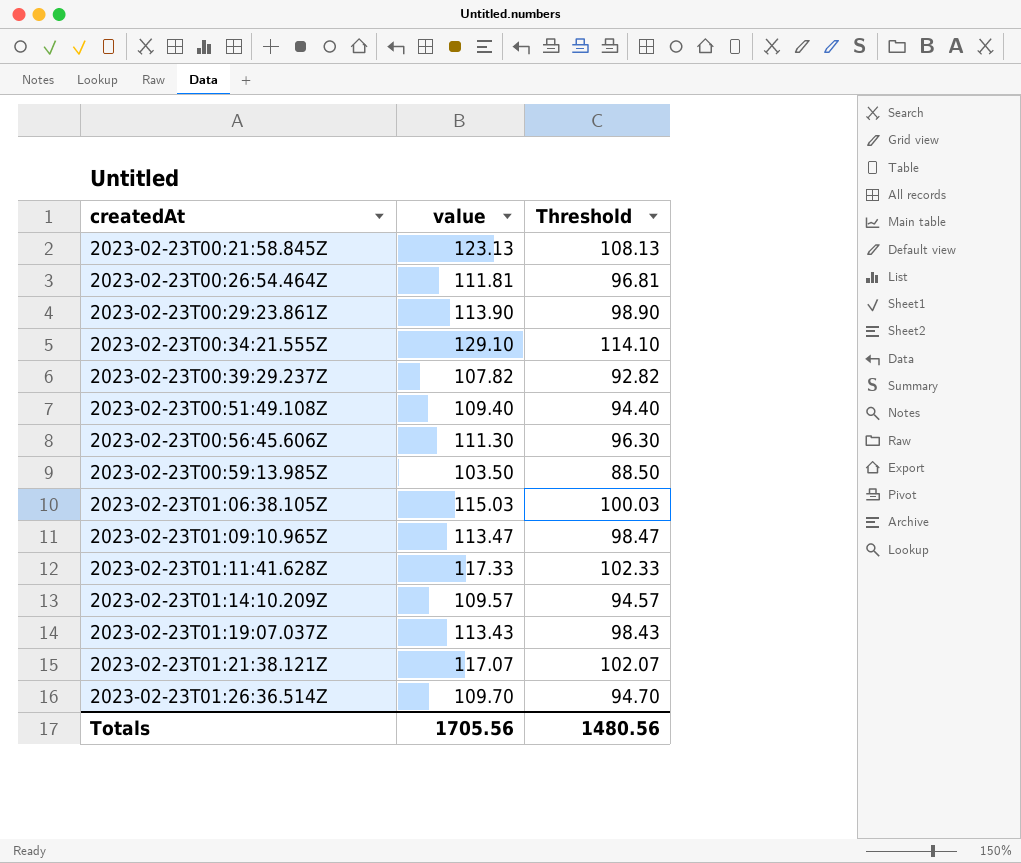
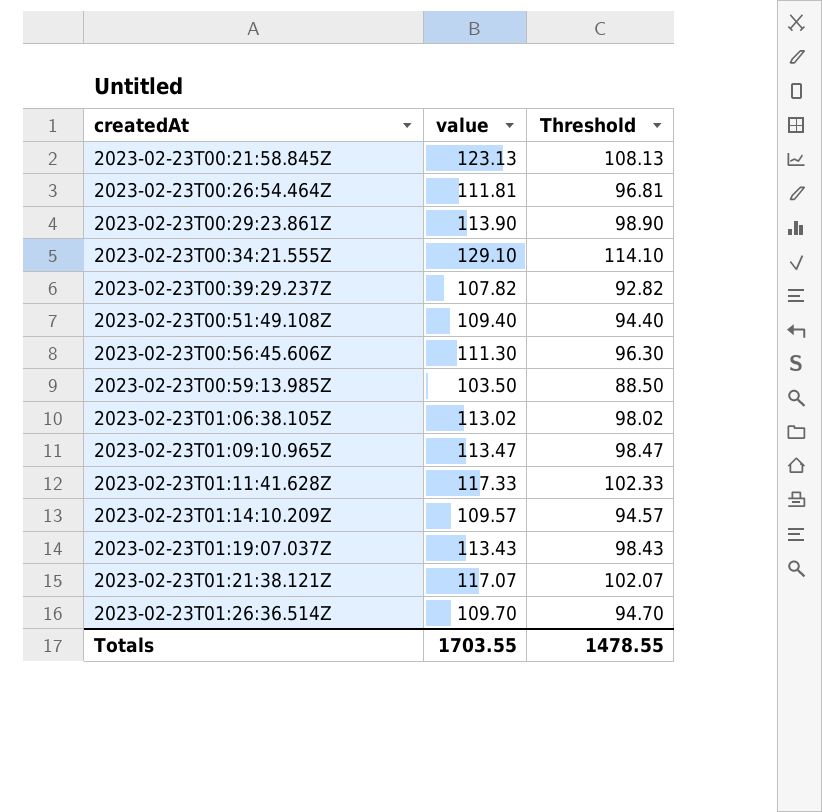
2023-02-23T01:06:38.105Z | value: 115.03 -> 113.02
2023-02-23T01:06:38.105Z | Threshold: 100.03 -> 98.02
Totals | value: 1705.56 -> 1703.55
Totals | Threshold: 1480.56 -> 1478.55

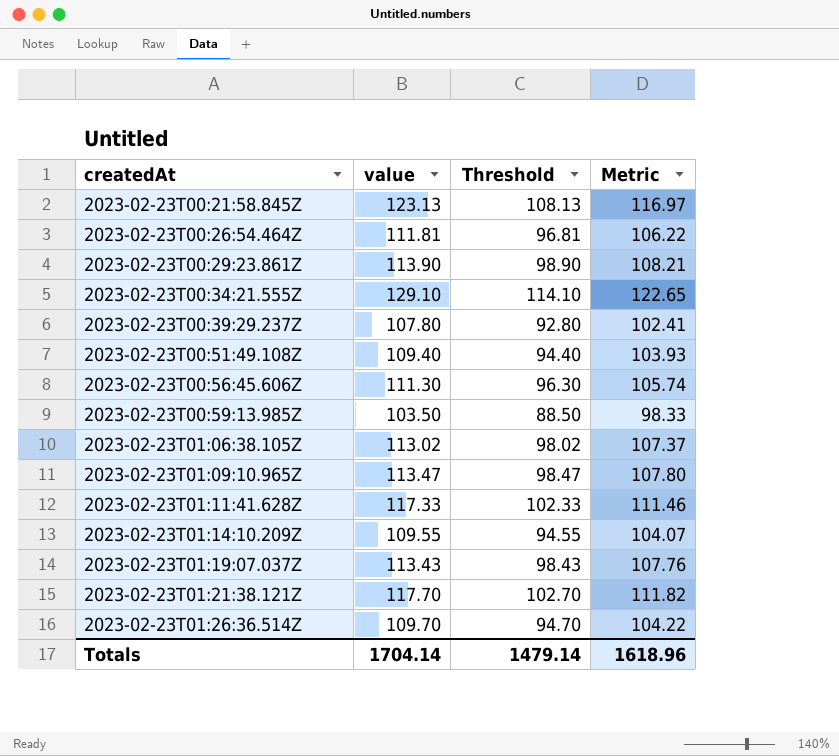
column Metric | formula: none -> [value] * 0.95
2023-02-23T00:39:29.237Z | value: 107.82 -> 107.80
2023-02-23T00:39:29.237Z | Threshold: 92.82 -> 92.80
2023-02-23T01:14:10.209Z | value: 109.57 -> 109.55
2023-02-23T01:14:10.209Z | Threshold: 94.57 -> 94.55
2023-02-23T01:21:38.121Z | value: 117.07 -> 117.70
2023-02-23T01:21:38.121Z | Threshold: 102.07 -> 102.70
Totals | value: 1703.55 -> 1704.14
Totals | Threshold: 1478.55 -> 1479.14

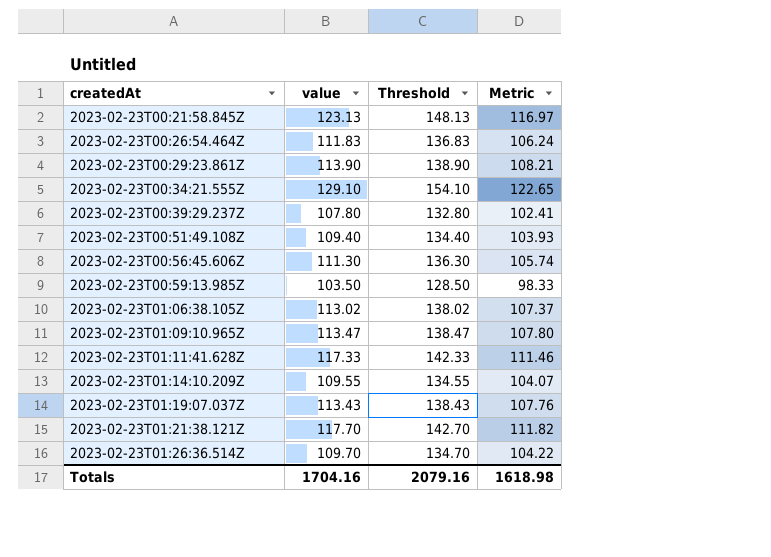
column Threshold | formula: [value] - 15 -> [value] + 25
2023-02-23T00:26:54.464Z | value: 111.81 -> 111.83
2023-02-23T00:26:54.464Z | Metric: 106.22 -> 106.24
Totals | value: 1704.14 -> 1704.16
Totals | Threshold: 1479.14 -> 2079.16
Totals | Metric: 1618.96 -> 1618.98

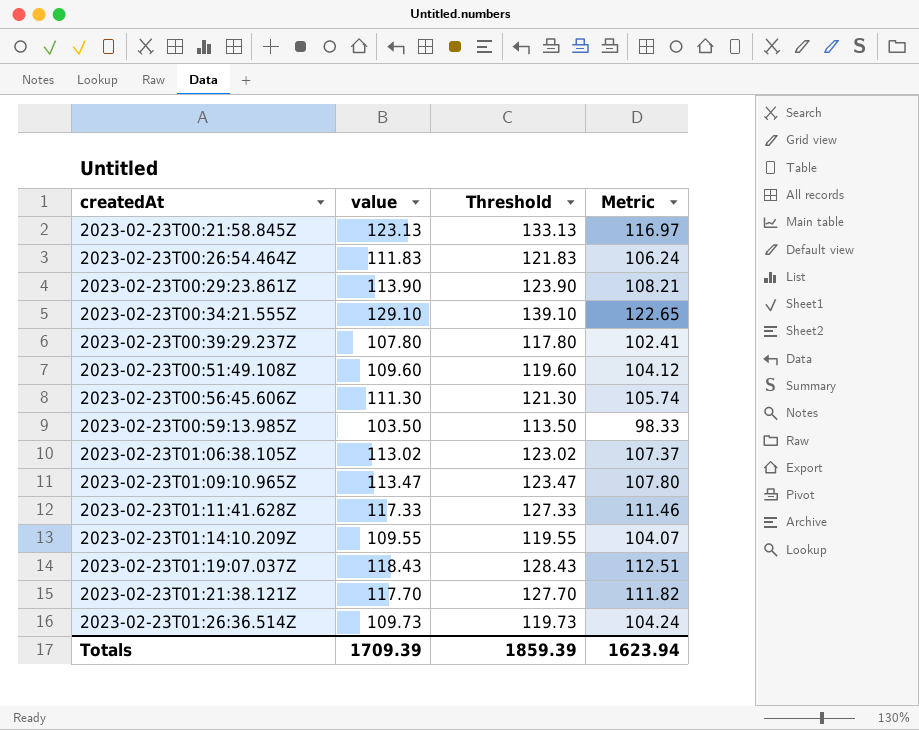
column Threshold | formula: [value] + 25 -> [value] + 10
2023-02-23T00:51:49.108Z | value: 109.40 -> 109.60
2023-02-23T00:51:49.108Z | Metric: 103.93 -> 104.12
2023-02-23T01:19:07.037Z | value: 113.43 -> 118.43
2023-02-23T01:19:07.037Z | Metric: 107.76 -> 112.51
2023-02-23T01:26:36.514Z | value: 109.70 -> 109.73
2023-02-23T01:26:36.514Z | Metric: 104.22 -> 104.24
Totals | value: 1704.16 -> 1709.39
Totals | Threshold: 2079.16 -> 1859.39
Totals | Metric: 1618.98 -> 1623.94

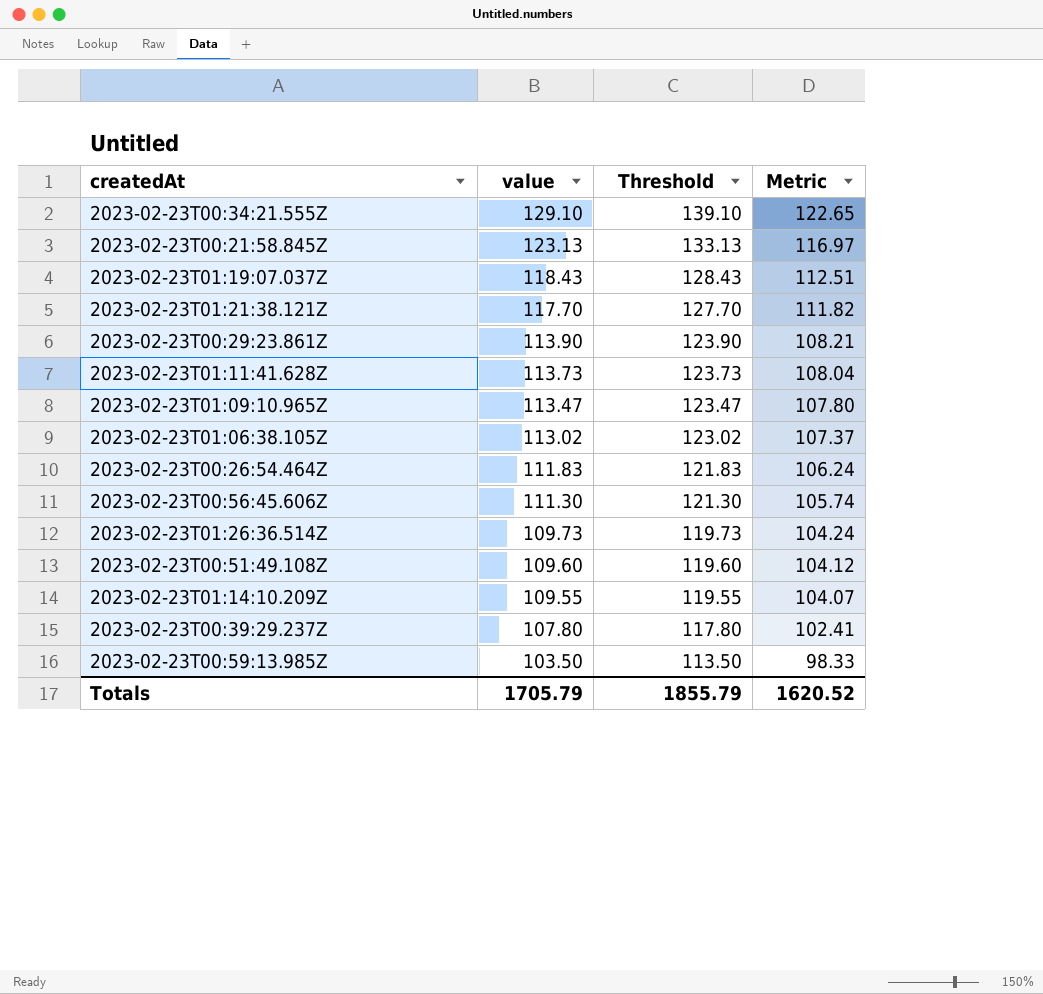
row order: createdAt ascending -> value descending
2023-02-23T01:11:41.628Z | value: 117.33 -> 113.73
2023-02-23T01:11:41.628Z | Threshold: 127.33 -> 123.73
2023-02-23T01:11:41.628Z | Metric: 111.46 -> 108.04
Totals | value: 1709.39 -> 1705.79
Totals | Threshold: 1859.39 -> 1855.79
Totals | Metric: 1623.94 -> 1620.52

